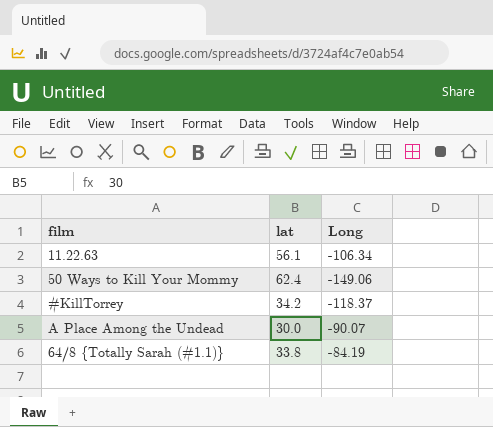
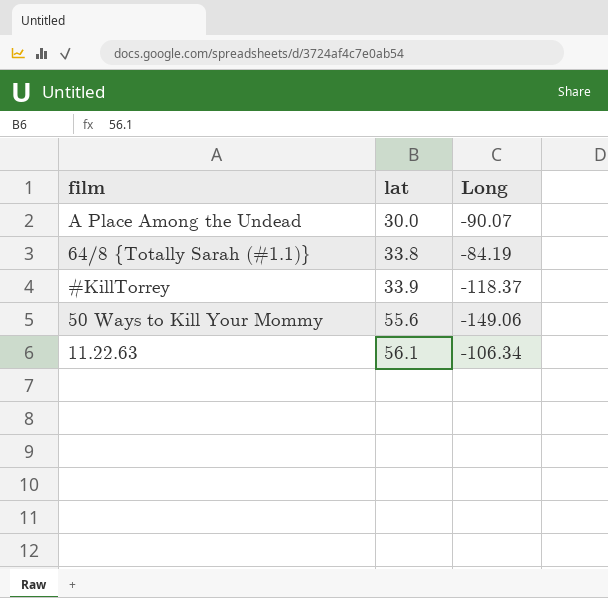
row order: none -> lat ascending
#KillTorrey | lat: 34.2 -> 33.9
50 Ways to Kill Your Mommy | lat: 62.4 -> 55.6

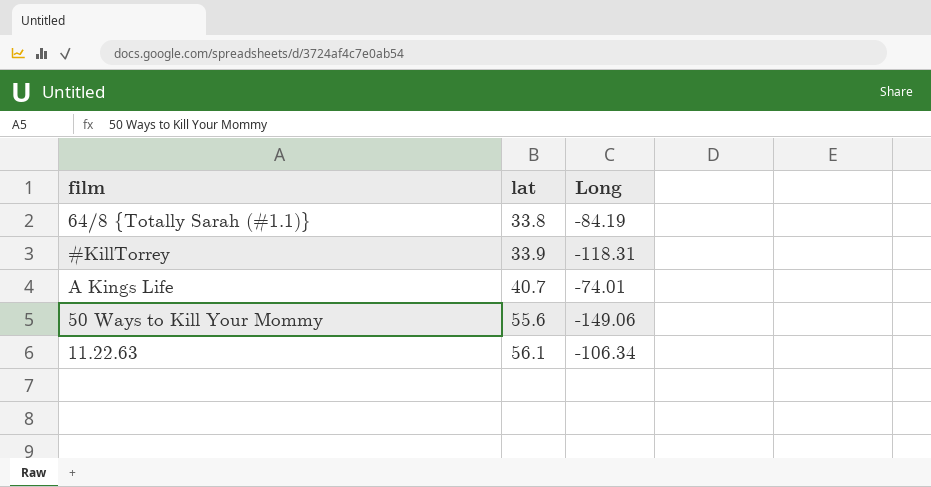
row A Place Among the Undead: 30.0 | -90.07 -> none
#KillTorrey | Long: -118.37 -> -118.31
row A Kings Life: none -> 40.7 | -74.01

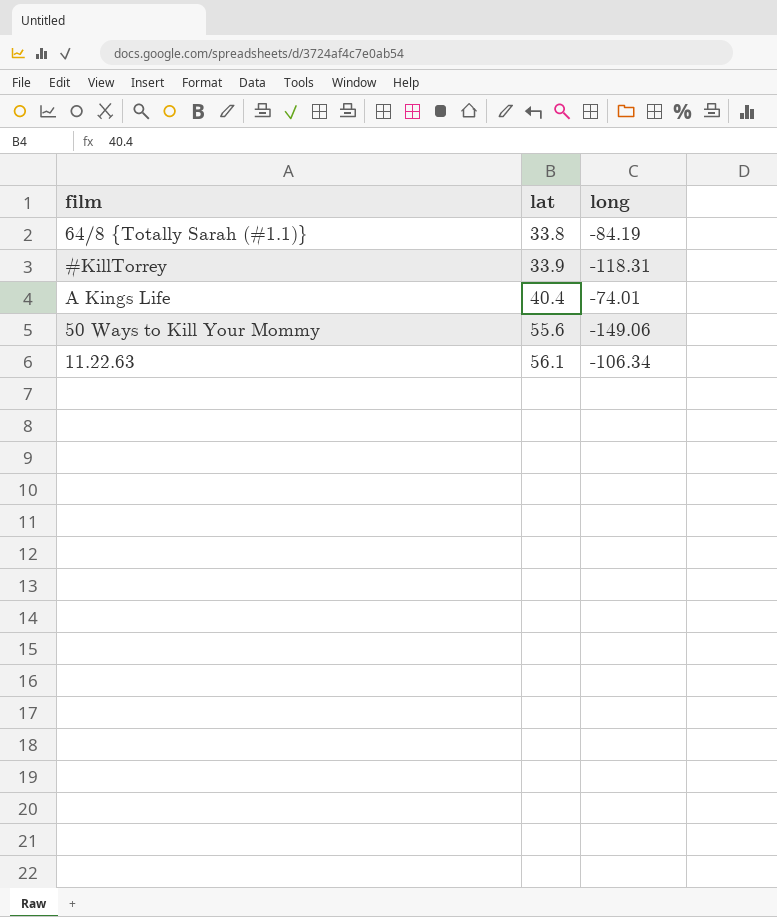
column name: Long -> long
A Kings Life | lat: 40.7 -> 40.4

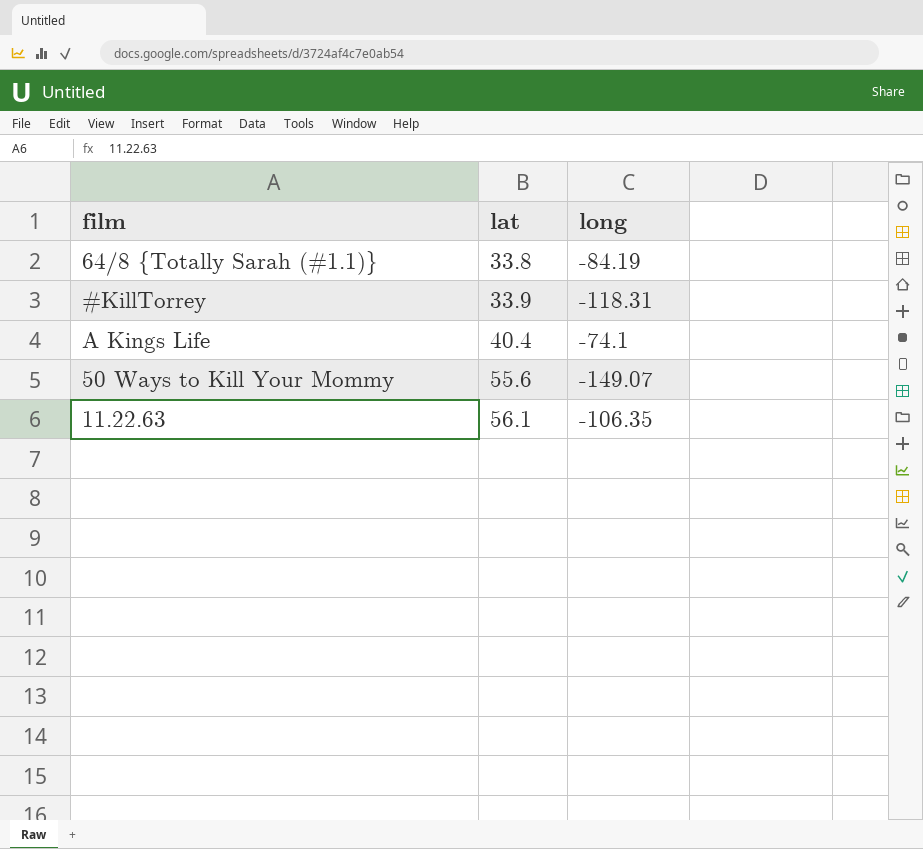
A Kings Life | long: -74.01 -> -74.1
50 Ways to Kill Your Mommy | long: -149.06 -> -149.07
11.22.63 | long: -106.34 -> -106.35

